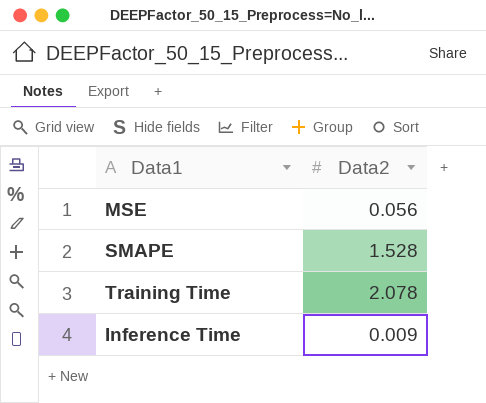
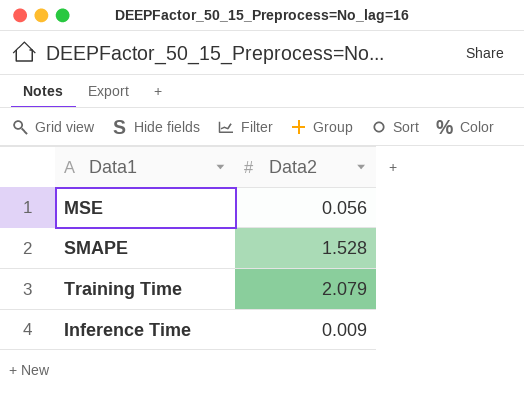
Training Time | Data2: 2.078 -> 2.079

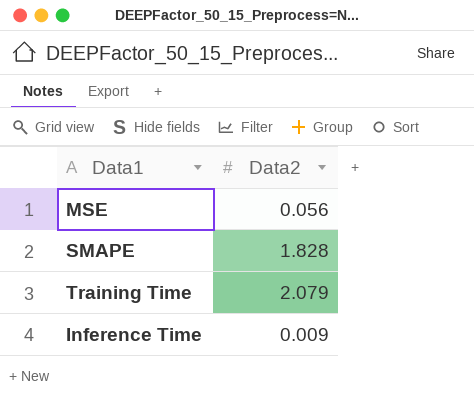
SMAPE | Data2: 1.528 -> 1.828

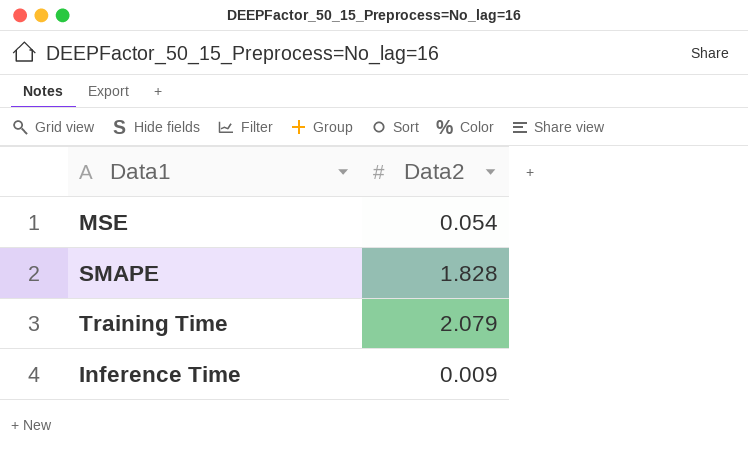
MSE | Data2: 0.056 -> 0.054

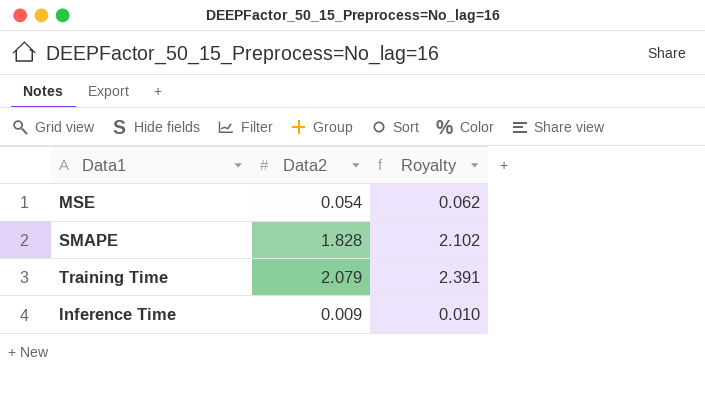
column Royalty | formula: none -> [Data2] * 1.15

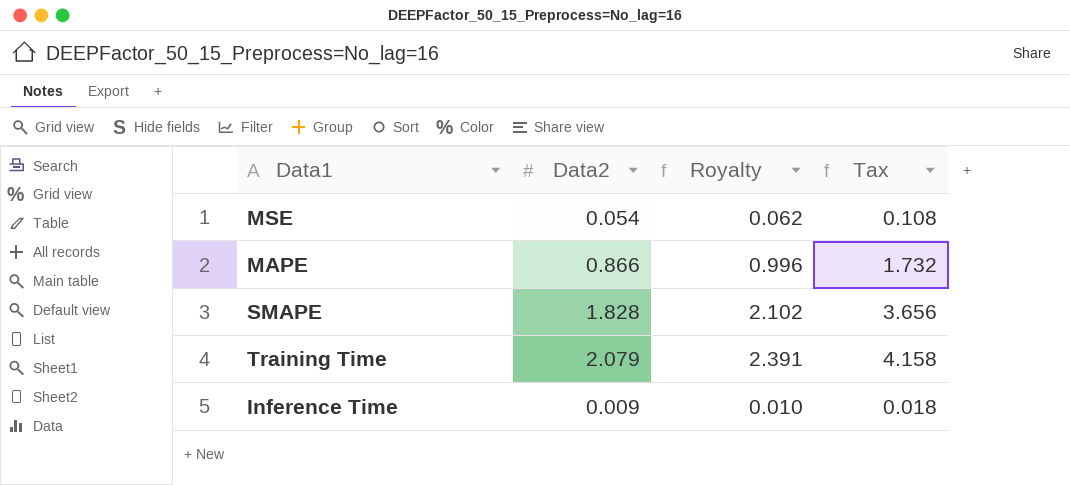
column Tax | formula: none -> [Data2] * 2
row MAPE: none -> 0.866 | 0.996 | 1.732

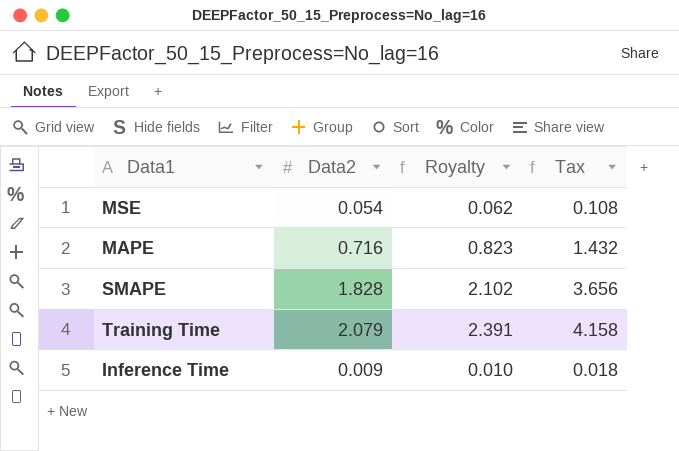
MAPE | Data2: 0.866 -> 0.716
MAPE | Royalty: 0.996 -> 0.823
MAPE | Tax: 1.732 -> 1.432

